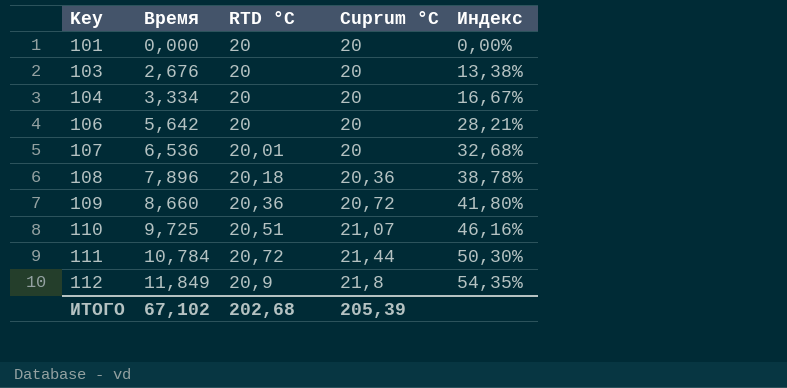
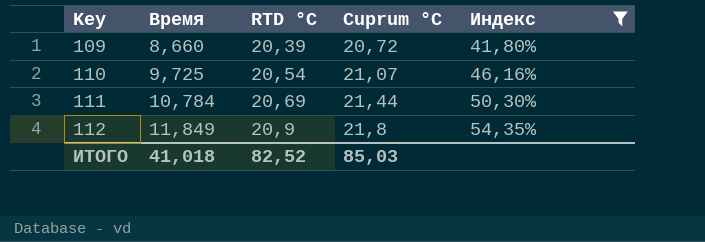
filter: none -> Индекс >= 41,80%
109 | RTD °С: 20,36 -> 20,39
110 | RTD °С: 20,51 -> 20,54
111 | RTD °С: 20,72 -> 20,69
ИТОГО | Время: 67,102 -> 41,018
ИТОГО | RTD °С: 202,68 -> 82,52
ИТОГО | Cuprum °С: 205,39 -> 85,03

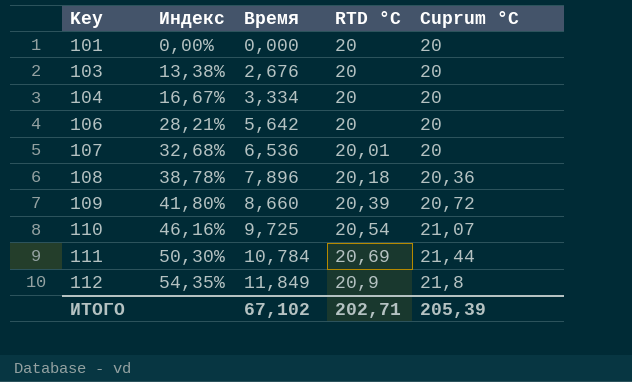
filter: Индекс >= 41,80% -> none
column Индекс | position: 5 -> 2
ИТОГО | Время: 41,018 -> 67,102
ИТОГО | RTD °С: 82,52 -> 202,71
ИТОГО | Cuprum °С: 85,03 -> 205,39

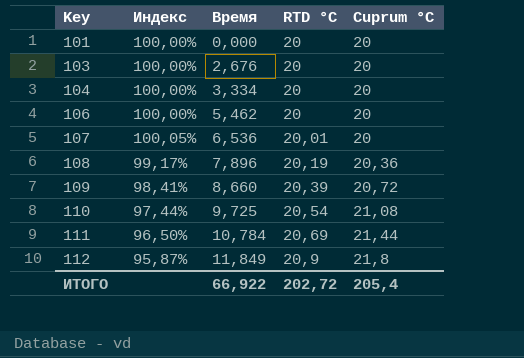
column Индекс | formula: [Время] / [Cuprum °С] -> [RTD °С] / [Cuprum °С]
106 | Время: 5,642 -> 5,462
108 | RTD °С: 20,18 -> 20,19
110 | Cuprum °С: 21,07 -> 21,08
ИТОГО | Время: 67,102 -> 66,922
ИТОГО | RTD °С: 202,71 -> 202,72
ИТОГО | Cuprum °С: 205,39 -> 205,4

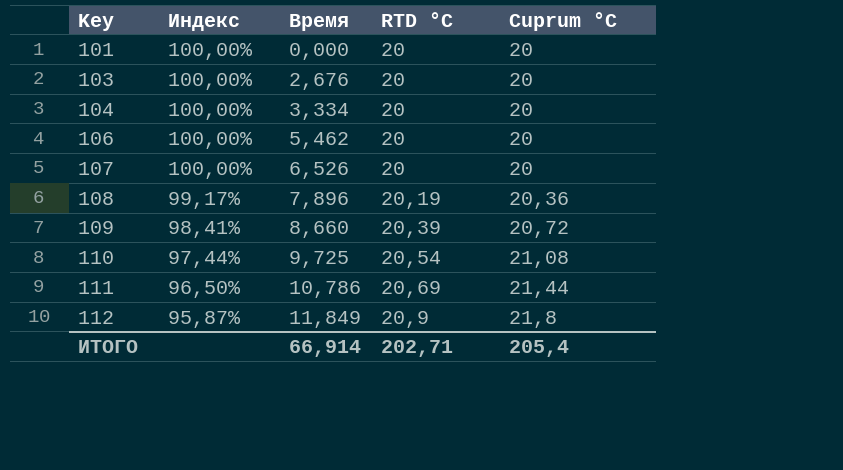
107 | Индекс: 100,05% -> 100,00%
107 | Время: 6,536 -> 6,526
107 | RTD °С: 20,01 -> 20
111 | Время: 10,784 -> 10,786
ИТОГО | Время: 66,922 -> 66,914
ИТОГО | RTD °С: 202,72 -> 202,71

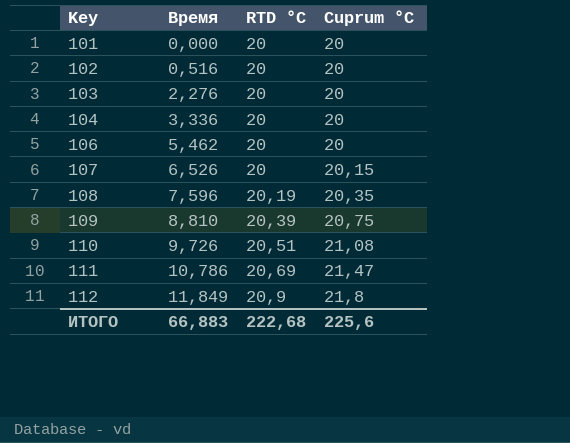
column Индекс | formula: [RTD °С] / [Cuprum °С] -> none
row 102: none -> 0,516 | 20 | 20
103 | Время: 2,676 -> 2,276
104 | Время: 3,334 -> 3,336
107 | Cuprum °С: 20 -> 20,15
108 | Время: 7,896 -> 7,596
108 | Cuprum °С: 20,36 -> 20,35
109 | Время: 8,660 -> 8,810
109 | Cuprum °С: 20,72 -> 20,75
110 | Время: 9,725 -> 9,726
110 | RTD °С: 20,54 -> 20,51
111 | Cuprum °С: 21,44 -> 21,47
ИТОГО | Время: 66,914 -> 66,883
ИТОГО | RTD °С: 202,71 -> 222,68
ИТОГО | Cuprum °С: 205,4 -> 225,6

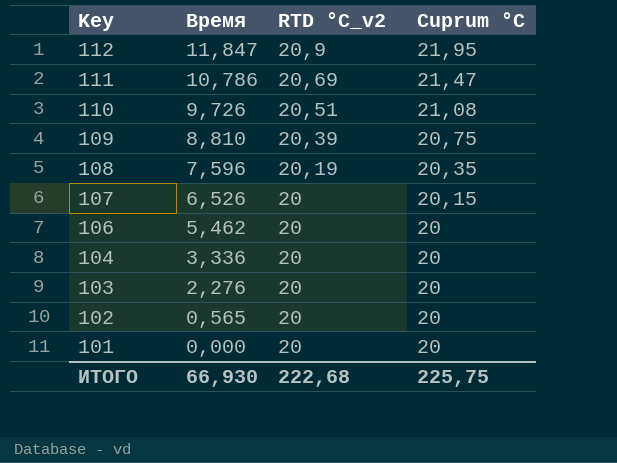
row order: Key ascending -> Key descending
column name: RTD °С -> RTD °С_v2
112 | Время: 11,849 -> 11,847
112 | Cuprum °С: 21,8 -> 21,95
102 | Время: 0,516 -> 0,565
ИТОГО | Время: 66,883 -> 66,930
ИТОГО | Cuprum °С: 225,6 -> 225,75

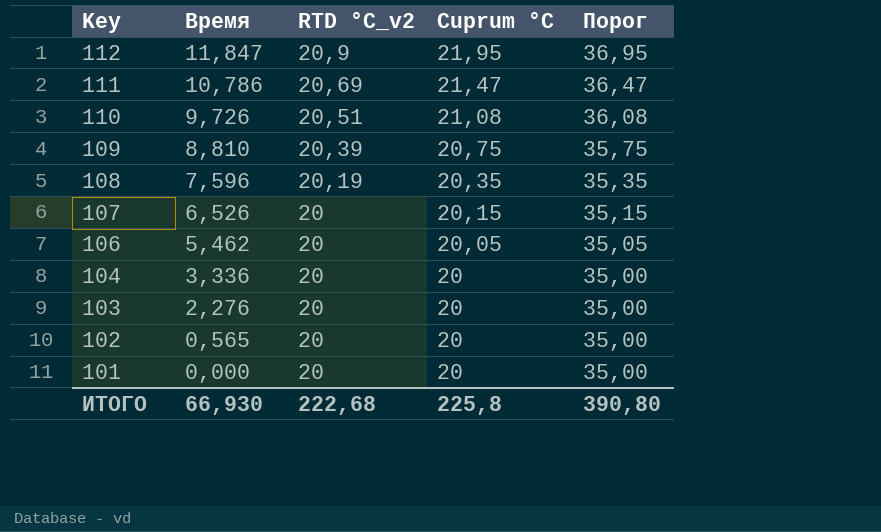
column Порог | formula: none -> [Cuprum °С] + 15
106 | Cuprum °С: 20 -> 20,05
ИТОГО | Cuprum °С: 225,75 -> 225,8

